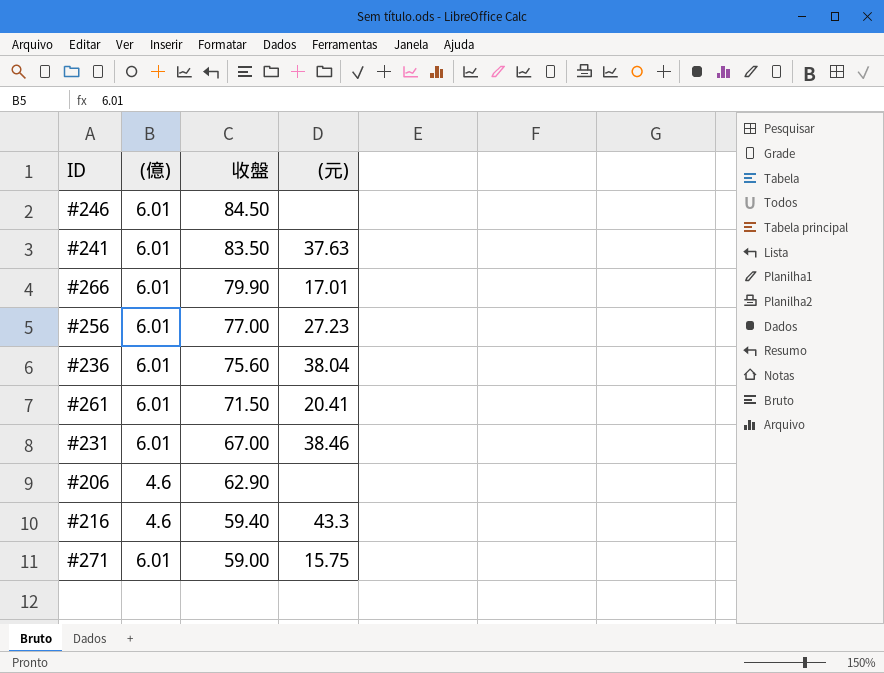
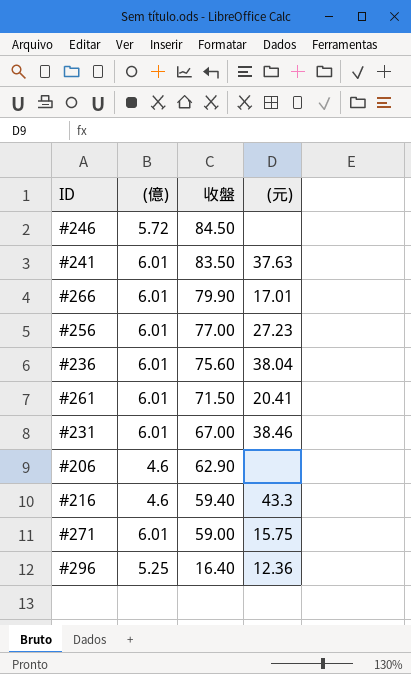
#246 | (億): 6.01 -> 5.72
row #296: none -> 5.25 | 16.40 | 12.36

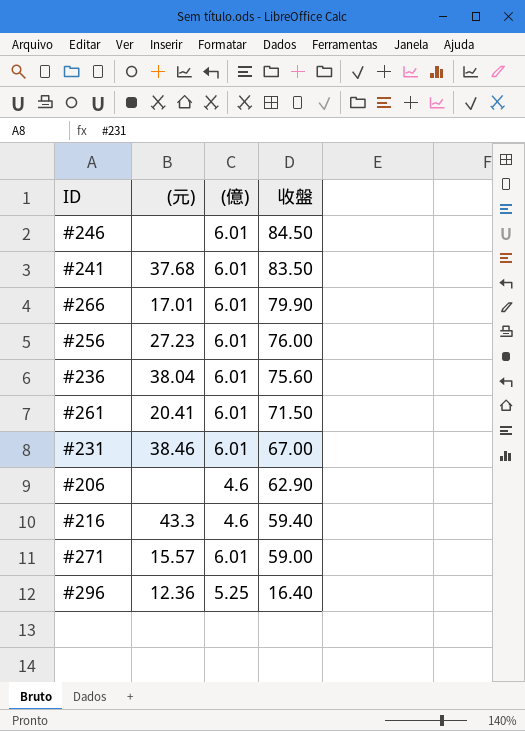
column (元) | position: 4 -> 2
#246 | (億): 5.72 -> 6.01
#241 | (元): 37.63 -> 37.68
#256 | 收盤: 77.00 -> 76.00
#271 | (元): 15.75 -> 15.57

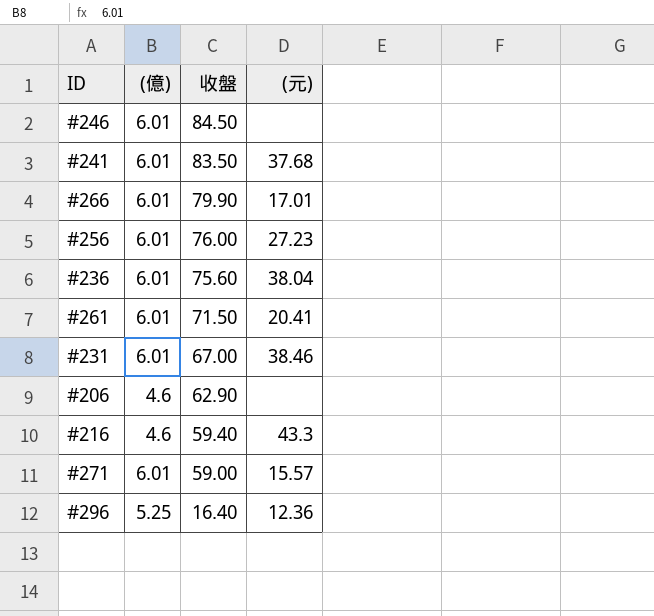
column (元) | position: 2 -> 4

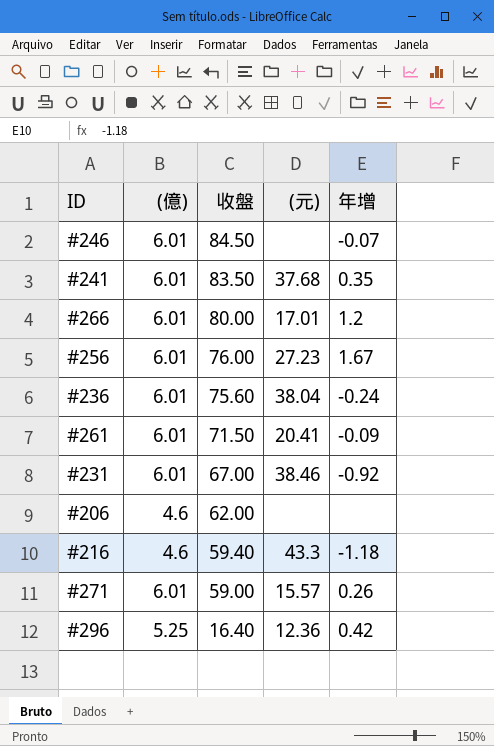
column 年增 | position: none -> 5
#266 | 收盤: 79.90 -> 80.00
#206 | 收盤: 62.90 -> 62.00

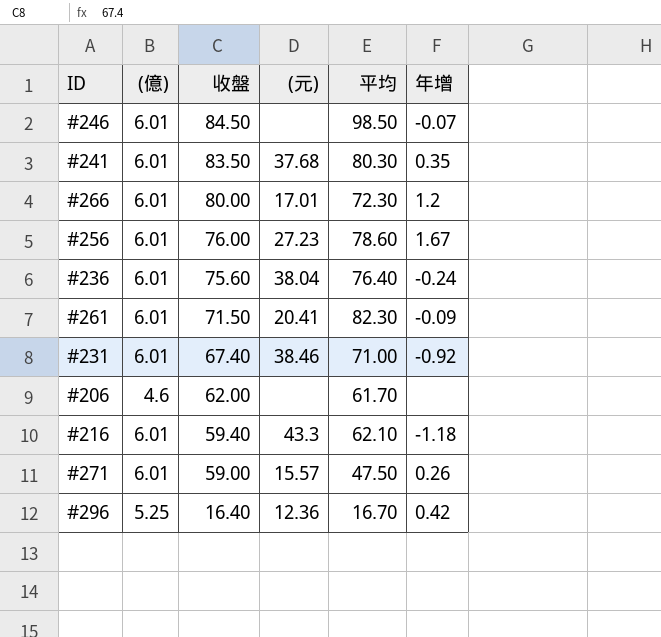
column 平均 | position: none -> 5
#231 | 收盤: 67.00 -> 67.40
#216 | (億): 4.6 -> 6.01

